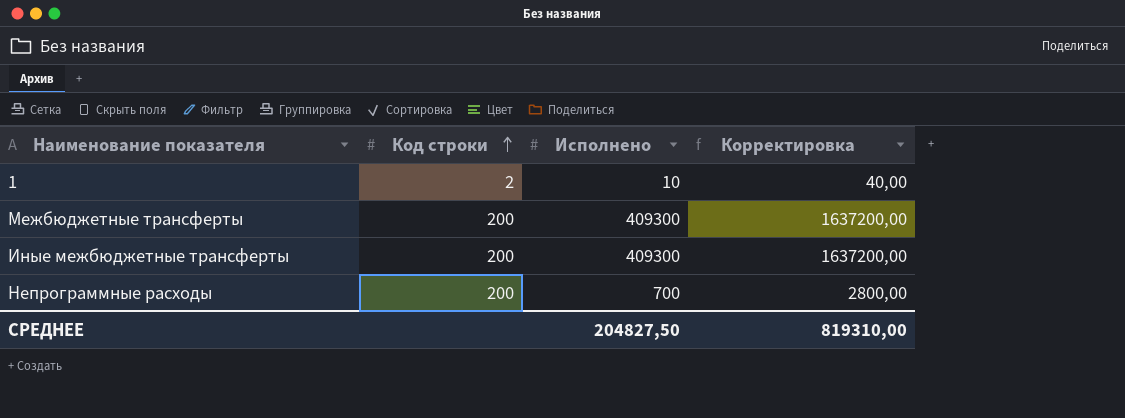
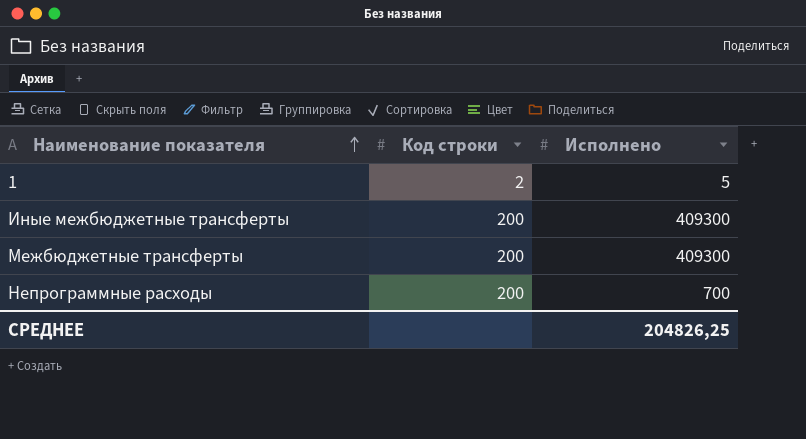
row order: Код строки ascending -> Наименование показателя ascending
column Корректировка | formula: [Исполнено] * 4 -> none
1 | Исполнено: 10 -> 5
СРЕДНЕЕ | Исполнено: 204827,50 -> 204826,25

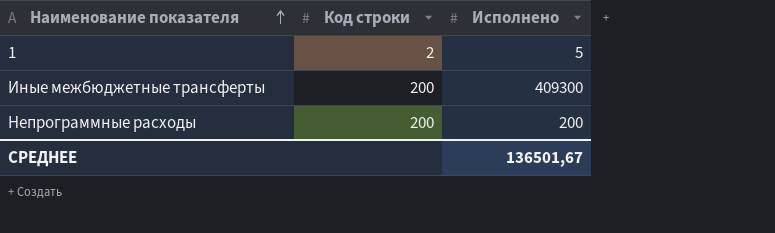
row Межбюджетные трансферты: 200 | 409300 -> none
Непрограммные расходы | Исполнено: 700 -> 200
СРЕДНЕЕ | Исполнено: 204826,25 -> 136501,67

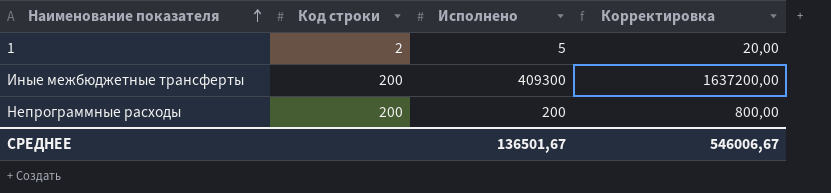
column Корректировка | formula: none -> [Исполнено] * 4

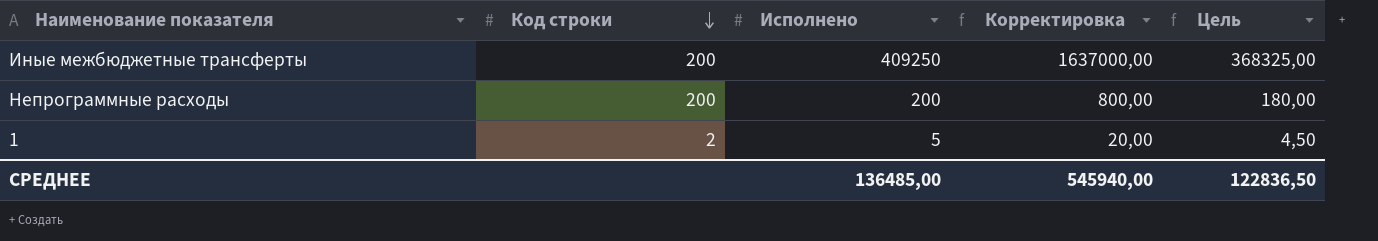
row order: Наименование показателя ascending -> Код строки descending
column Цель | formula: none -> [Исполнено] * 0,9
Иные межбюджетные трансферты | Исполнено: 409300 -> 409250
Иные межбюджетные трансферты | Корректировка: 1637200,00 -> 1637000,00
СРЕДНЕЕ | Исполнено: 136501,67 -> 136485,00
СРЕДНЕЕ | Корректировка: 546006,67 -> 545940,00

